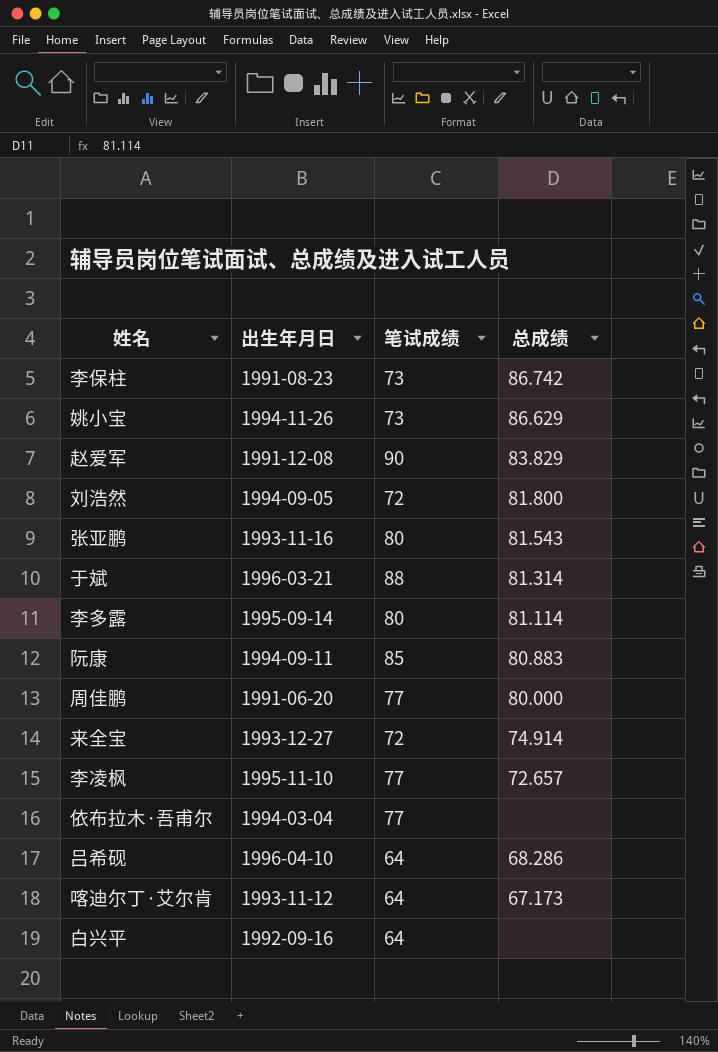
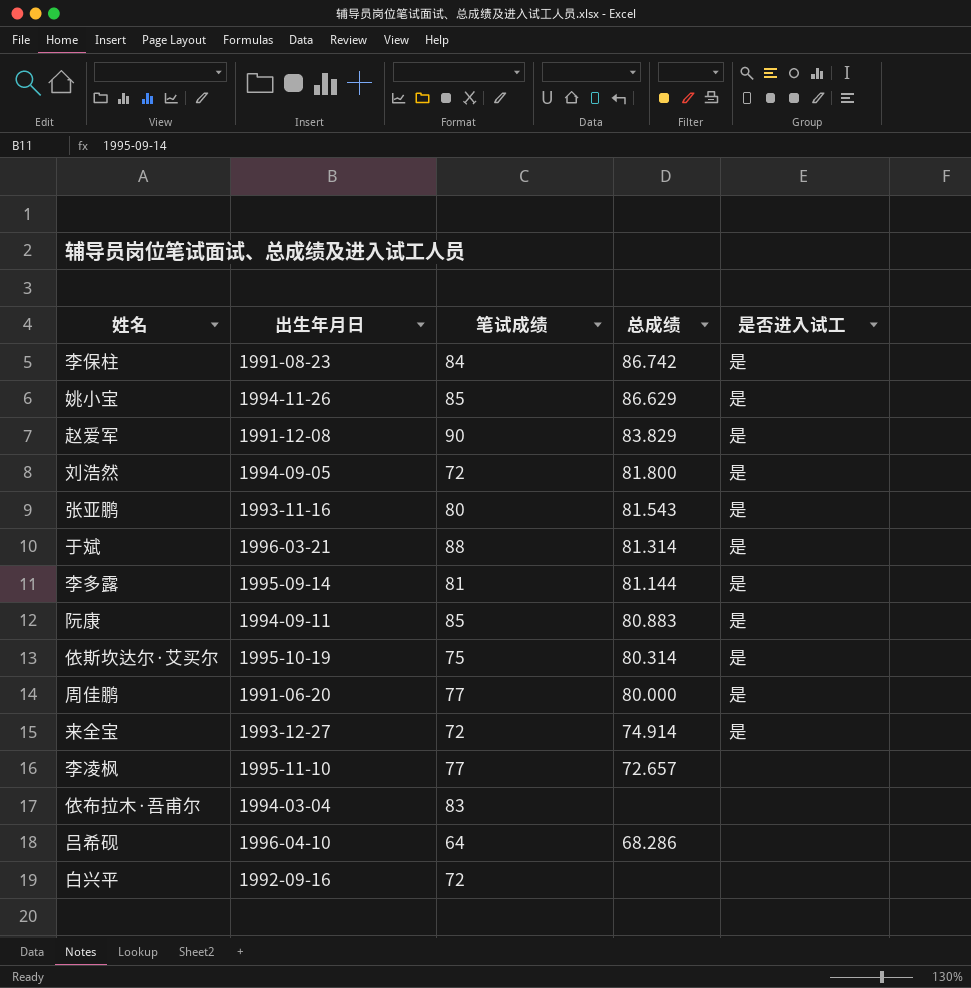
column 是否进入试工 | position: none -> 5
row 喀迪尔丁·艾尔肯: 1993-11-12 | 64 | 67.173 -> none
李保柱 | 笔试成绩: 73 -> 84
姚小宝 | 笔试成绩: 73 -> 85
李多露 | 笔试成绩: 80 -> 81
李多露 | 总成绩: 81.114 -> 81.144
row 依斯坎达尔·艾买尔: none -> 1995-10-19 | 75 | 80.314 | 是
依布拉木·吾甫尔 | 笔试成绩: 77 -> 83
白兴平 | 笔试成绩: 64 -> 72

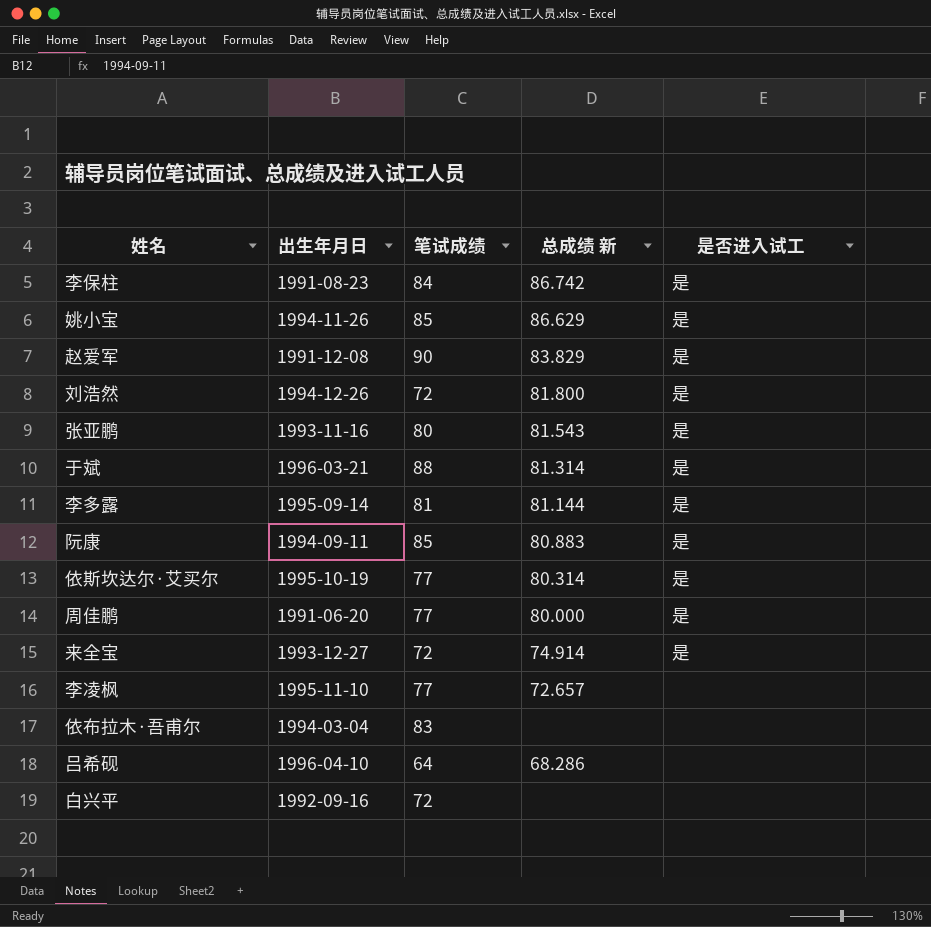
column name: 总成绩 -> 总成绩 新
刘浩然 | 出生年月日: 1994-09-05 -> 1994-12-26
依斯坎达尔·艾买尔 | 笔试成绩: 75 -> 77

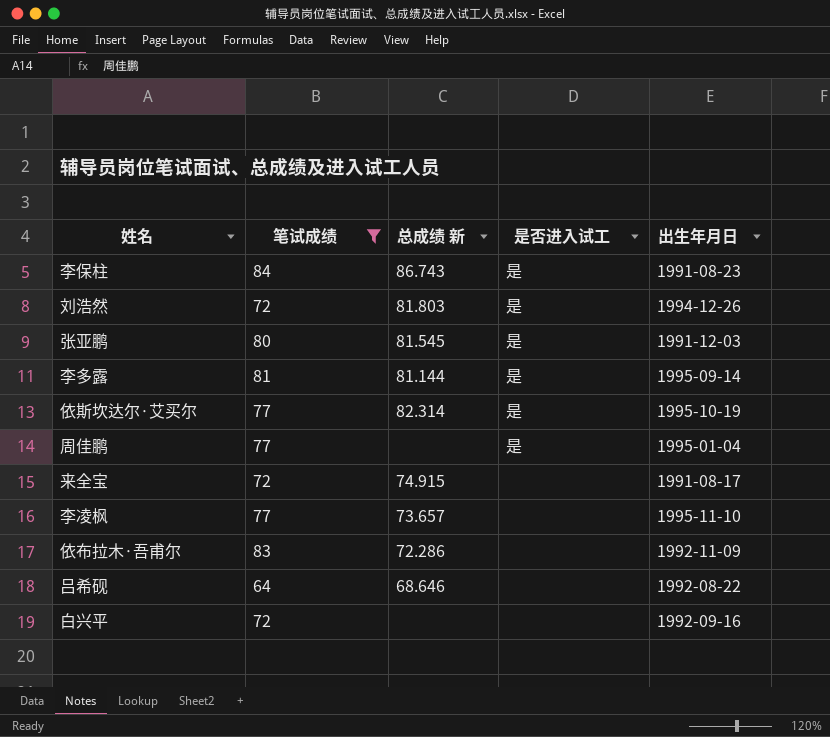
filter: none -> 笔试成绩 <= 84
column 出生年月日 | position: 2 -> 5
李保柱 | 总成绩 新: 86.742 -> 86.743
刘浩然 | 总成绩 新: 81.800 -> 81.803
张亚鹏 | 总成绩 新: 81.543 -> 81.545
张亚鹏 | 出生年月日: 1993-11-16 -> 1991-12-03
依斯坎达尔·艾买尔 | 总成绩 新: 80.314 -> 82.314
周佳鹏 | 总成绩 新: 80.000 -> none
周佳鹏 | 出生年月日: 1991-06-20 -> 1995-01-04
来全宝 | 总成绩 新: 74.914 -> 74.915
来全宝 | 是否进入试工: 是 -> none
来全宝 | 出生年月日: 1993-12-27 -> 1991-08-17
李凌枫 | 总成绩 新: 72.657 -> 73.657
依布拉木·吾甫尔 | 总成绩 新: none -> 72.286
依布拉木·吾甫尔 | 出生年月日: 1994-03-04 -> 1992-11-09
吕希砚 | 总成绩 新: 68.286 -> 68.646
吕希砚 | 出生年月日: 1996-04-10 -> 1992-08-22

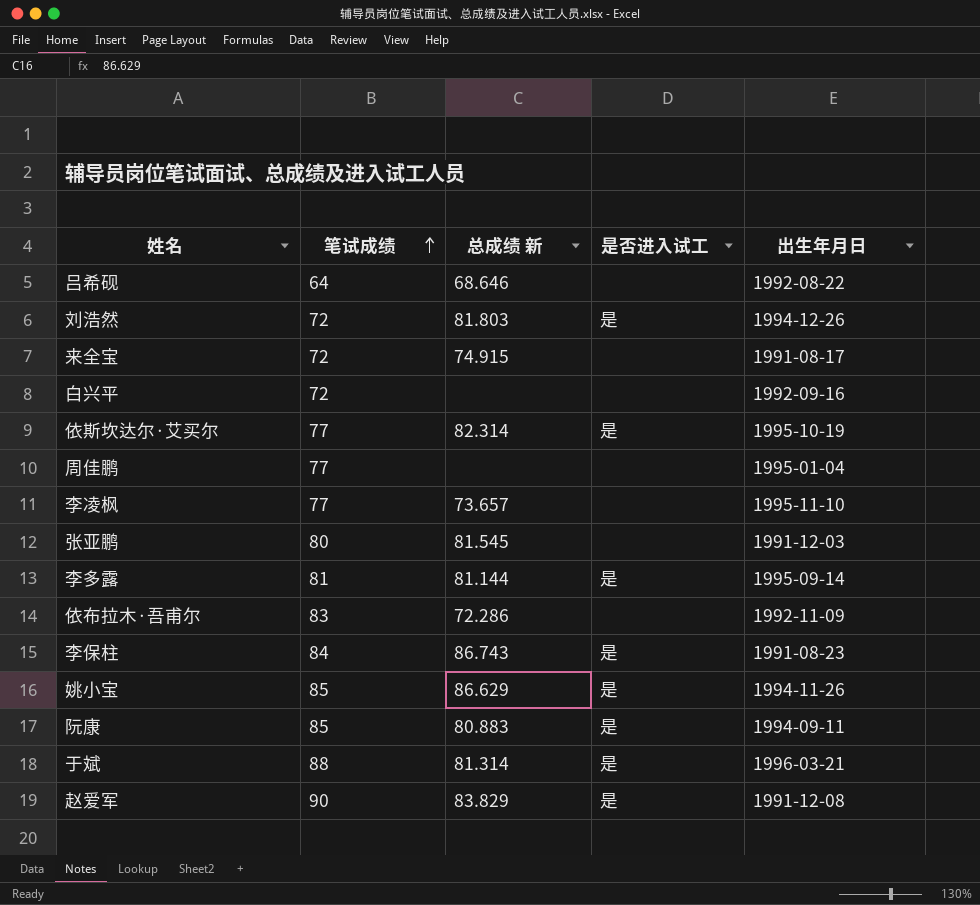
filter: 笔试成绩 <= 84 -> none
row order: none -> 笔试成绩 ascending
周佳鹏 | 是否进入试工: 是 -> none
张亚鹏 | 是否进入试工: 是 -> none

